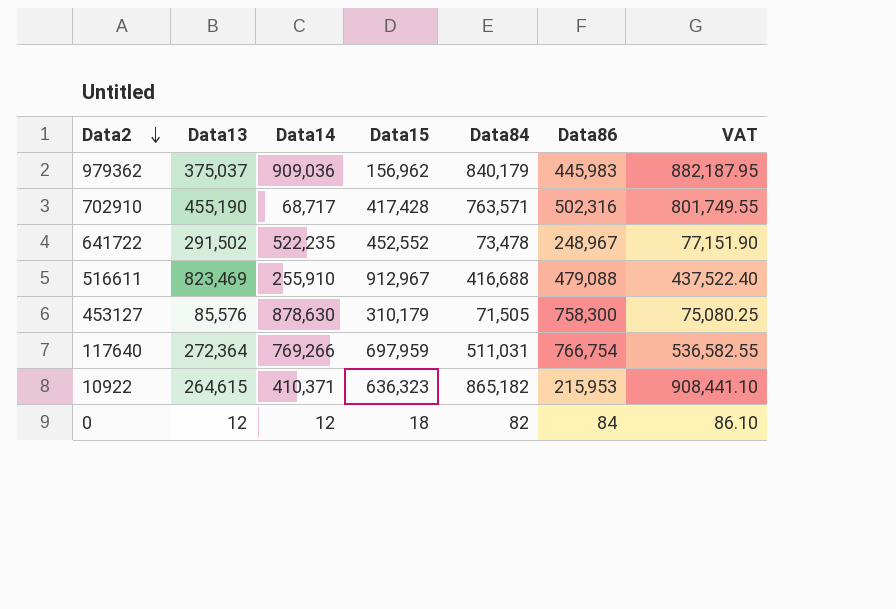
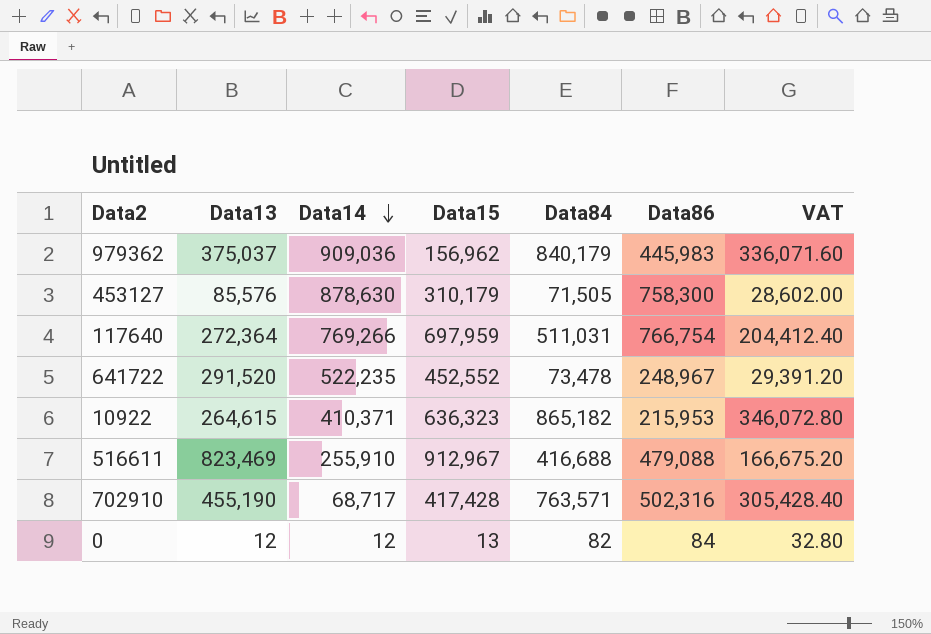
row order: Data2 descending -> Data14 descending
column VAT | formula: [Data84] * 1.05 -> [Data84] * 0.4
641722 | Data13: 291,502 -> 291,520
0 | Data15: 18 -> 13

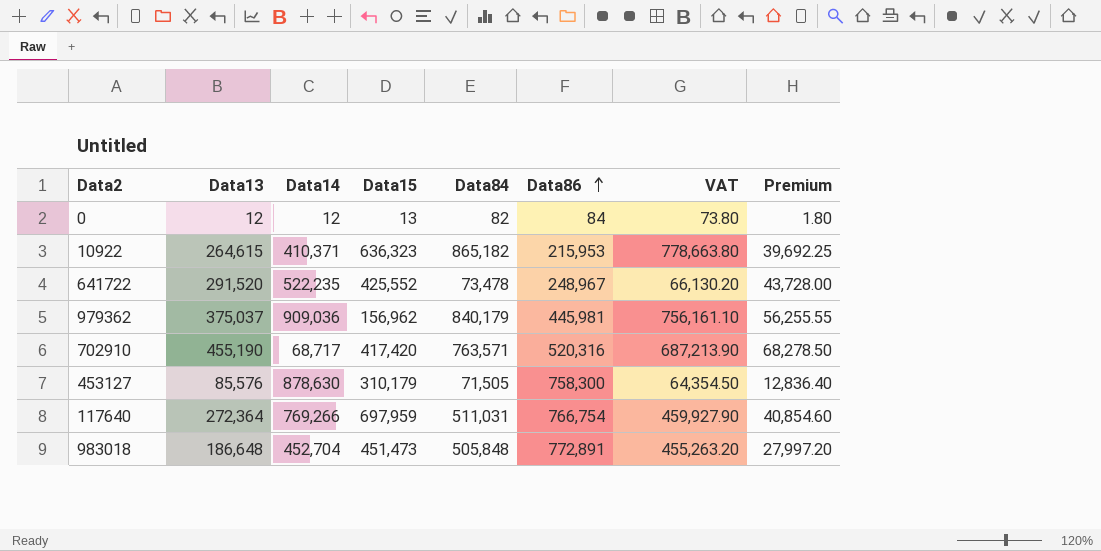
row order: Data14 descending -> Data86 ascending
column VAT | formula: [Data84] * 0.4 -> [Data84] * 0.9
column Premium | formula: none -> [Data13] * 0.15
row 516611: 823,469 | 255,910 | 912,967 | 416,688 | 479,088 | 166,675.20 -> none
641722 | Data15: 452,552 -> 425,552
979362 | Data86: 445,983 -> 445,981
702910 | Data15: 417,428 -> 417,420
702910 | Data86: 502,316 -> 520,316
row 983018: none -> 186,648 | 452,704 | 451,473 | 505,848 | 772,891 | 455,263.20 | 27,997.20

